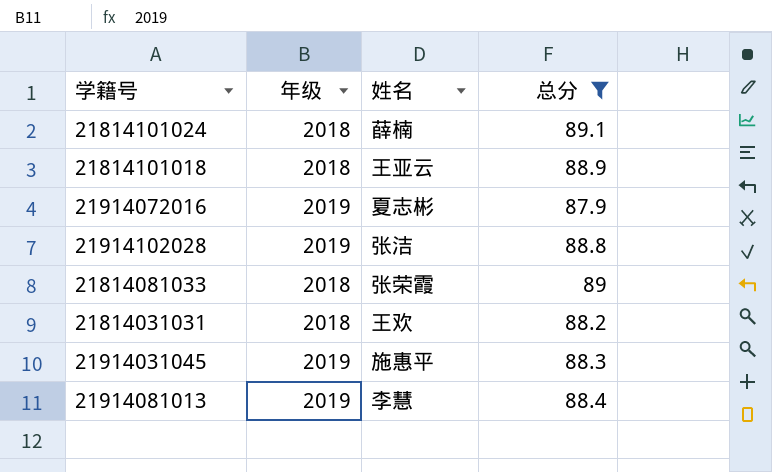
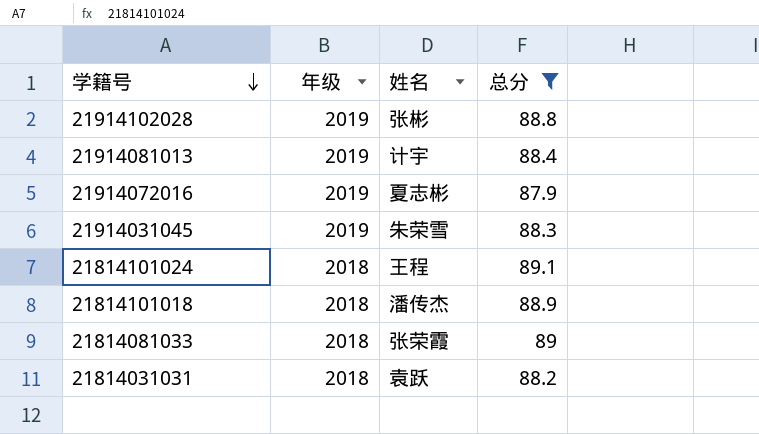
row order: none -> 学籍号 descending
21914102028 | 姓名: 张洁 -> 张彬
21914081013 | 姓名: 李慧 -> 计宇
21914031045 | 姓名: 施惠平 -> 朱荣雪
21814101024 | 姓名: 薛楠 -> 王程
21814101018 | 姓名: 王亚云 -> 潘传杰
21814031031 | 姓名: 王欢 -> 袁跃

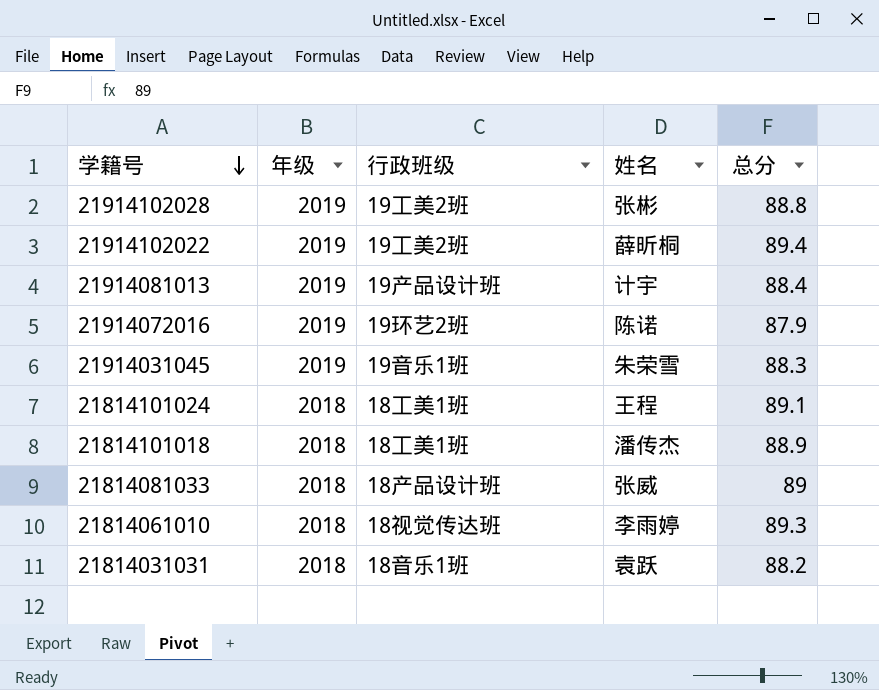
filter: 总分 <= 89.1 -> none
column 行政班级 | position: none -> 3
21914072016 | 姓名: 夏志彬 -> 陈诺
21814081033 | 姓名: 张荣霞 -> 张威

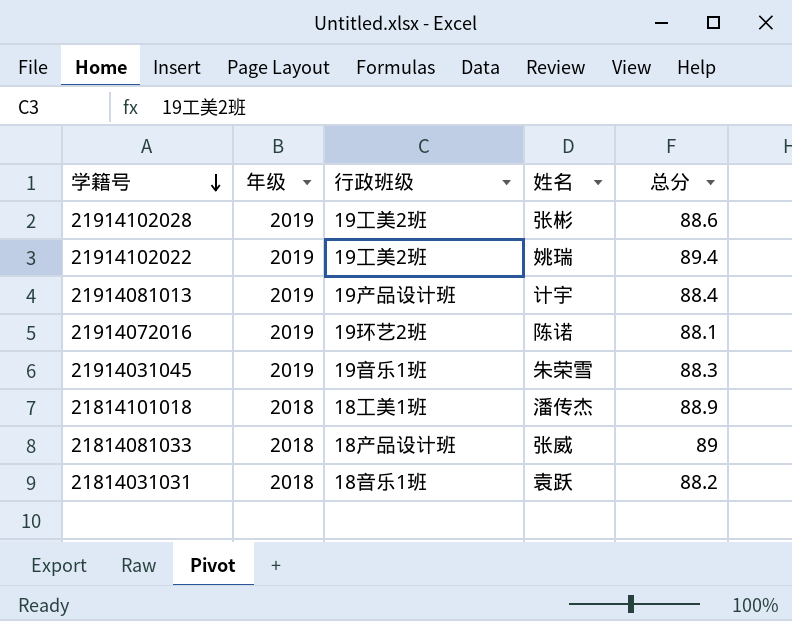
row 21814101024: 2018 | 18工美1班 | 王程 | 89.1 -> none
row 21814061010: 2018 | 18视觉传达班 | 李雨婷 | 89.3 -> none
21914102028 | 总分: 88.8 -> 88.6
21914102022 | 姓名: 薛昕桐 -> 姚瑞
21914072016 | 总分: 87.9 -> 88.1

